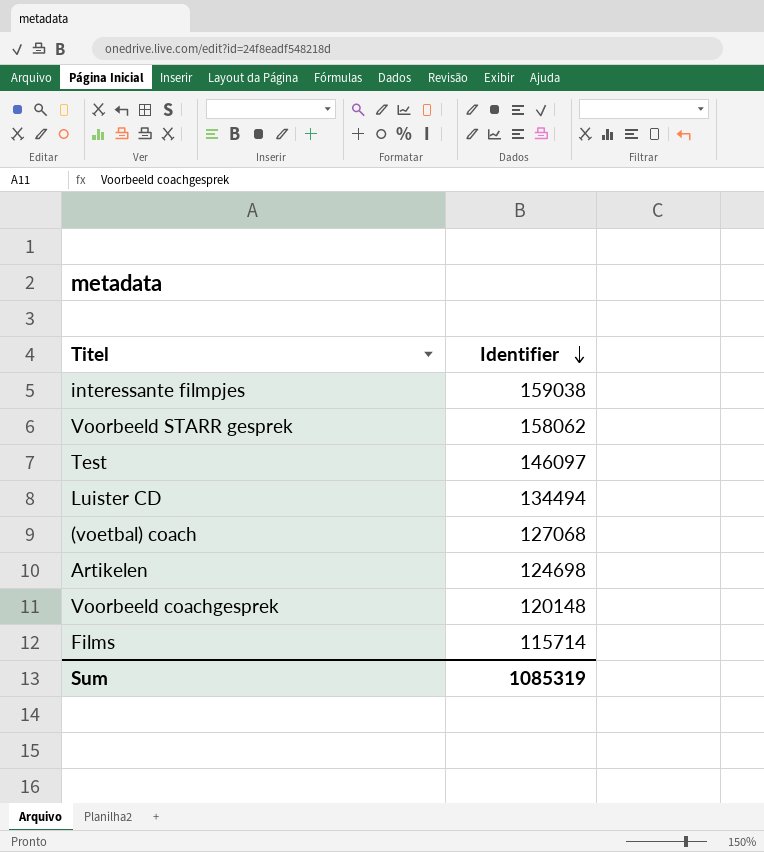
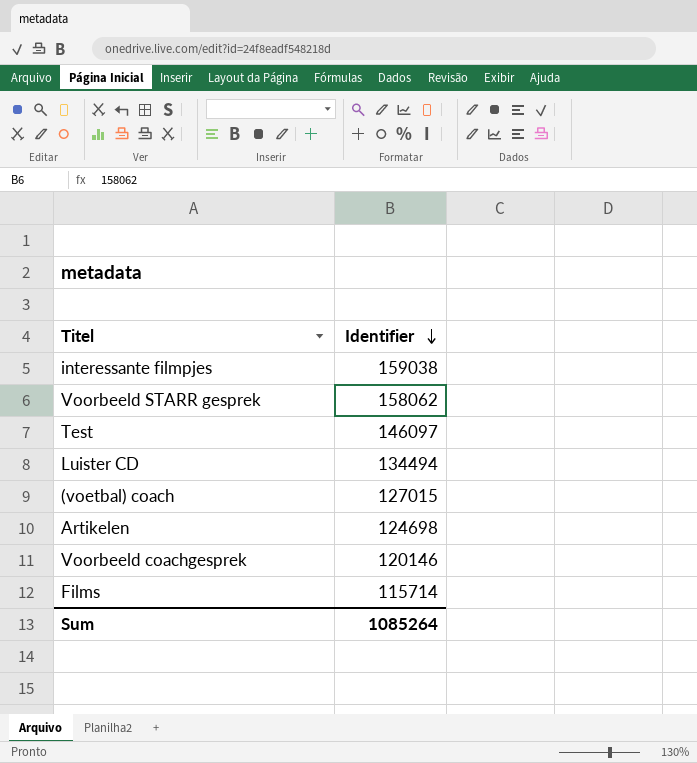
(voetbal) coach | Identifier: 127068 -> 127015
Voorbeeld coachgesprek | Identifier: 120148 -> 120146
Sum | Identifier: 1085319 -> 1085264

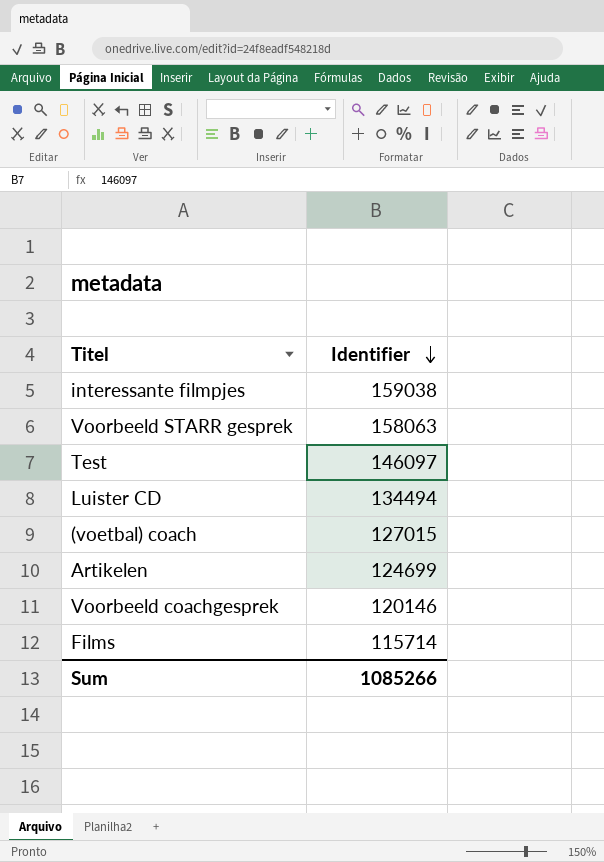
Voorbeeld STARR gesprek | Identifier: 158062 -> 158063
Artikelen | Identifier: 124698 -> 124699
Sum | Identifier: 1085264 -> 1085266

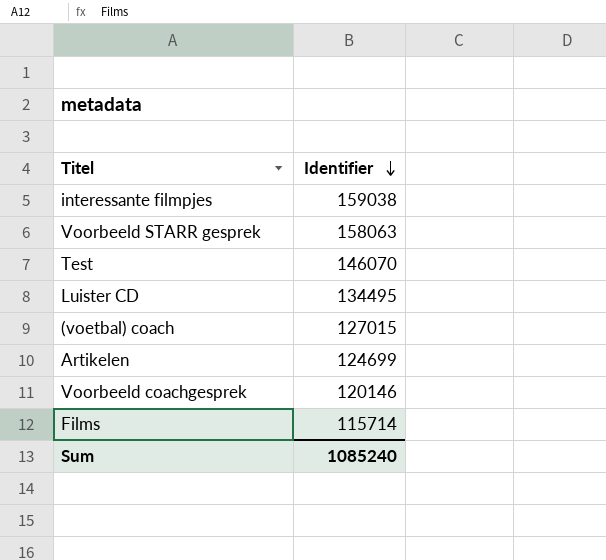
Test | Identifier: 146097 -> 146070
Luister CD | Identifier: 134494 -> 134495
Sum | Identifier: 1085266 -> 1085240

